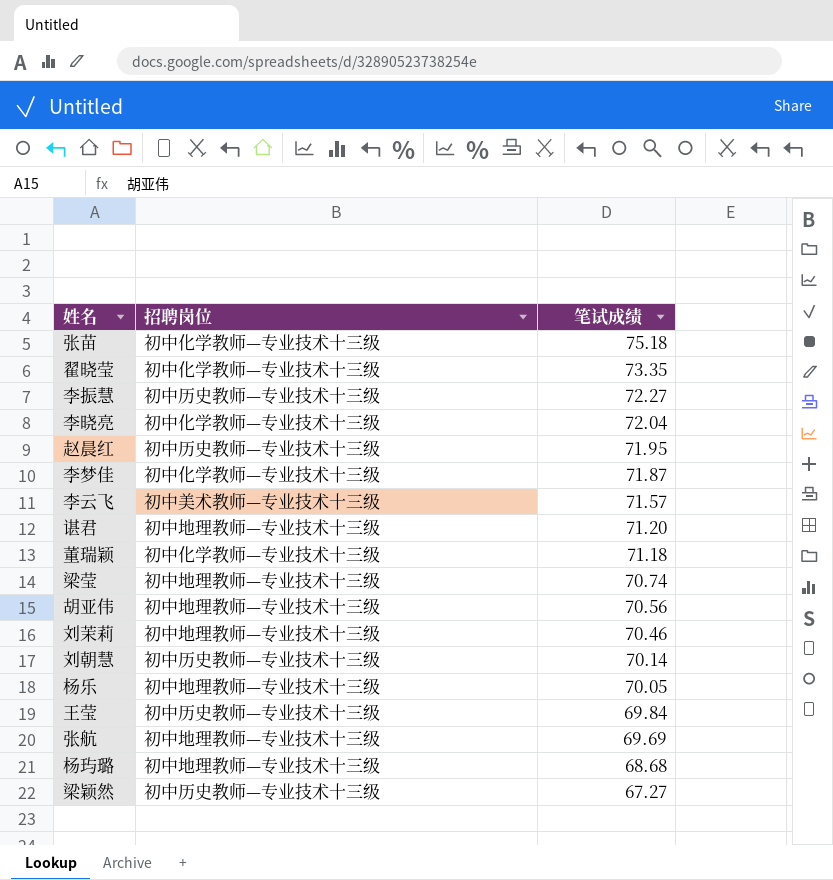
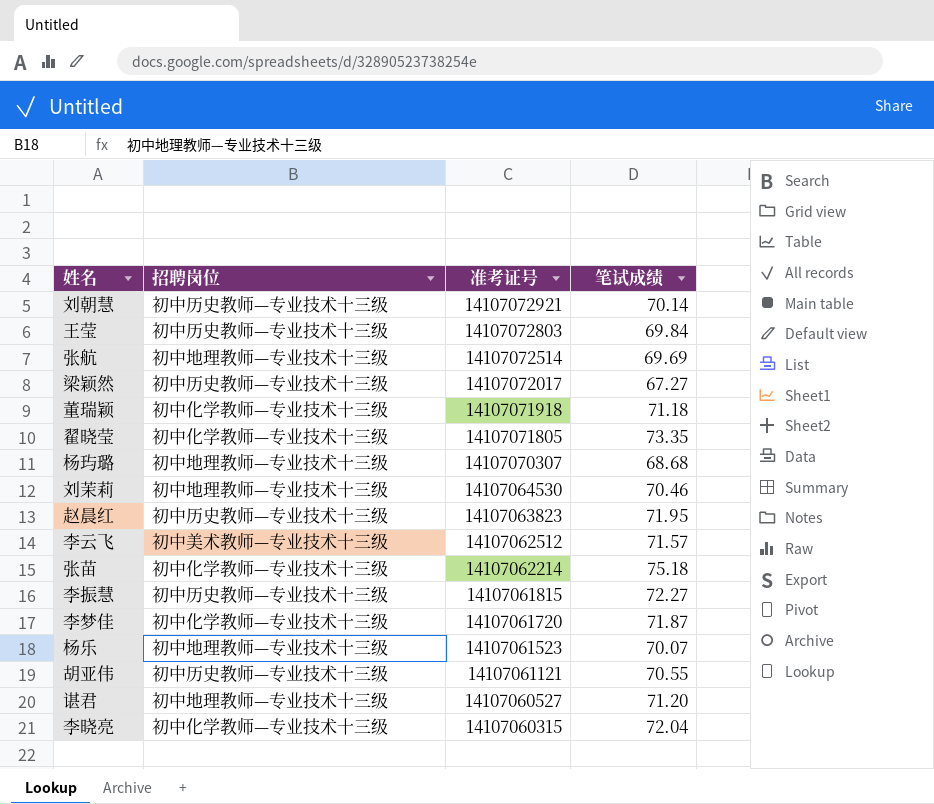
row order: 笔试成绩 descending -> 准考证号 descending
column 准考证号 | position: none -> 3
row 梁莹: 初中地理教师—专业技术十三级 | 70.74 -> none
杨乐 | 笔试成绩: 70.05 -> 70.07
胡亚伟 | 招聘岗位: 初中地理教师—专业技术十三级 -> 初中历史教师—专业技术十三级
胡亚伟 | 笔试成绩: 70.56 -> 70.55

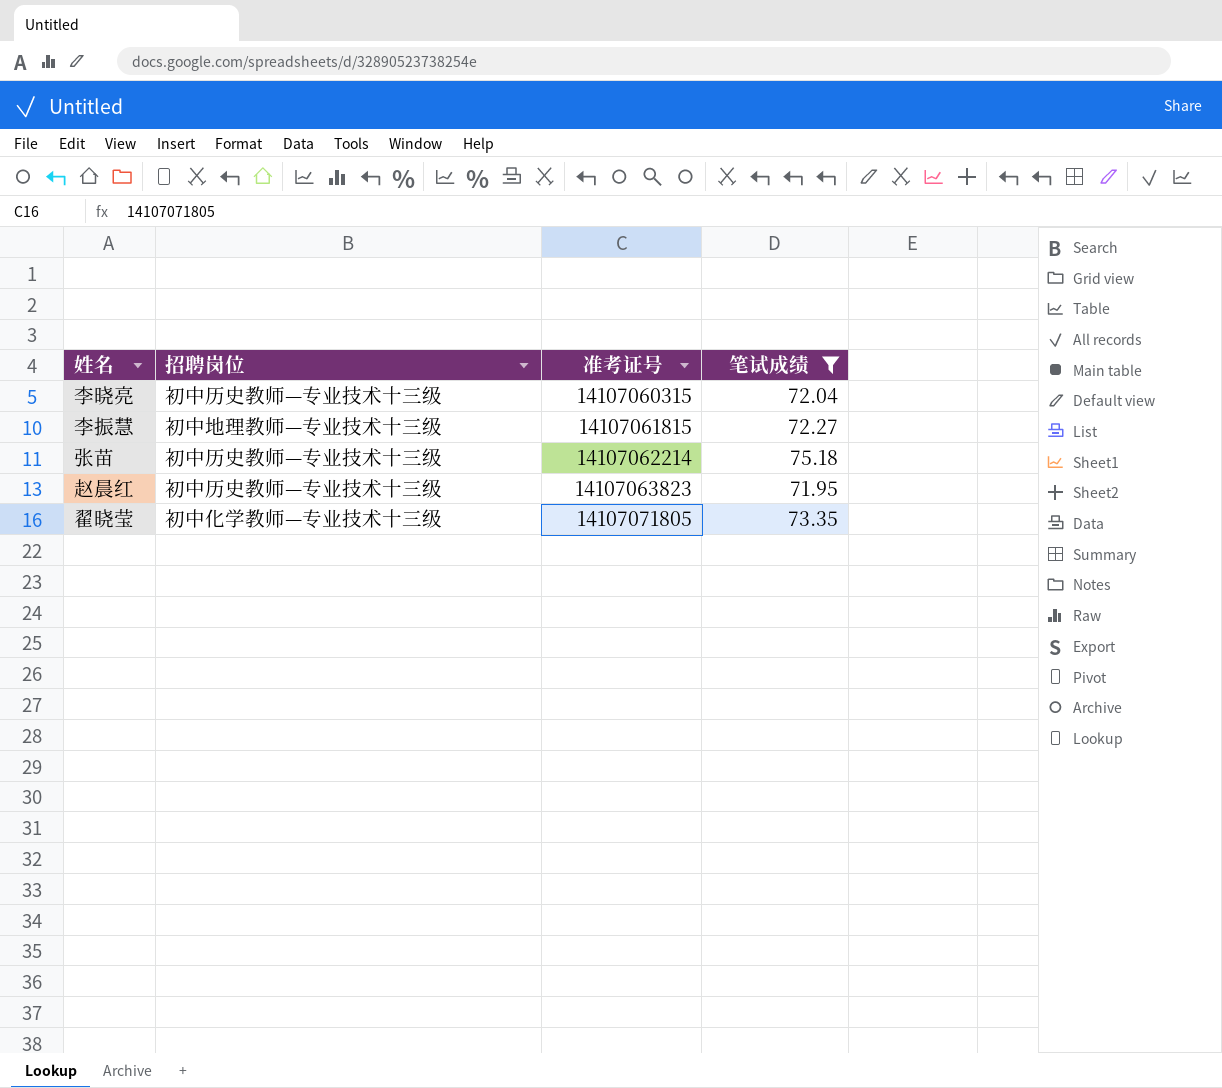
filter: none -> 笔试成绩 >= 71.95
row order: 准考证号 descending -> 准考证号 ascending
李晓亮 | 招聘岗位: 初中化学教师—专业技术十三级 -> 初中历史教师—专业技术十三级
李振慧 | 招聘岗位: 初中历史教师—专业技术十三级 -> 初中地理教师—专业技术十三级
张苗 | 招聘岗位: 初中化学教师—专业技术十三级 -> 初中历史教师—专业技术十三级

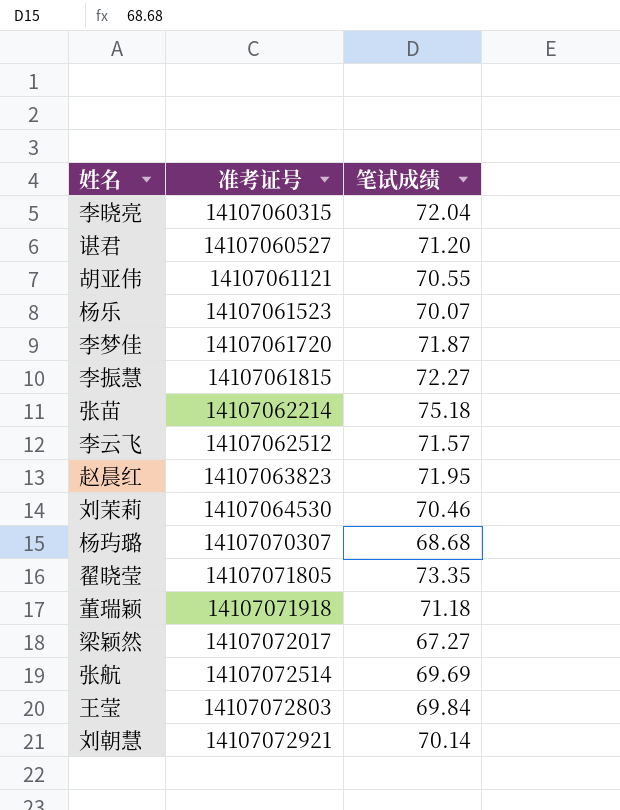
filter: 笔试成绩 >= 71.95 -> none
column 招聘岗位 | position: 2 -> none

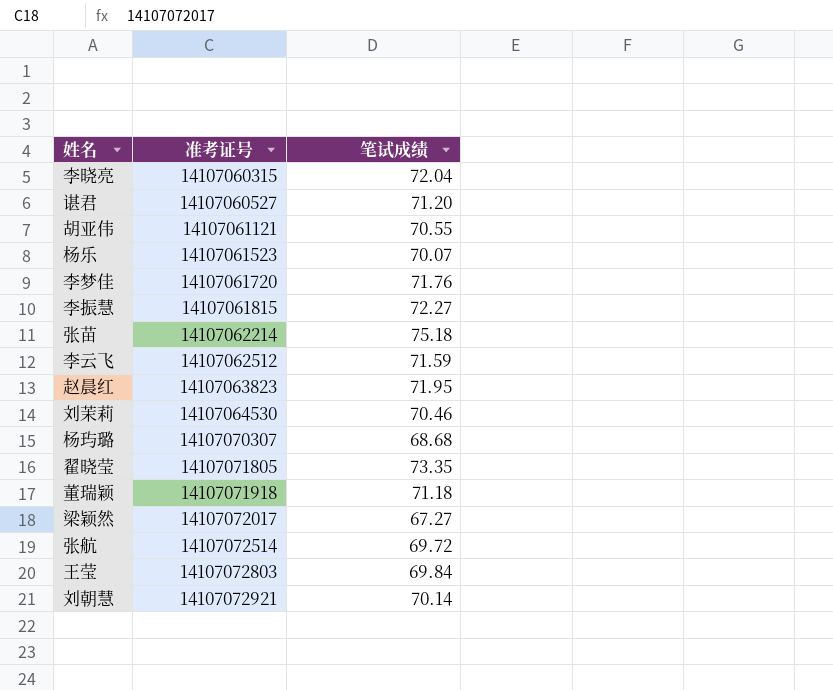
李梦佳 | 笔试成绩: 71.87 -> 71.76
李云飞 | 笔试成绩: 71.57 -> 71.59
张航 | 笔试成绩: 69.69 -> 69.72

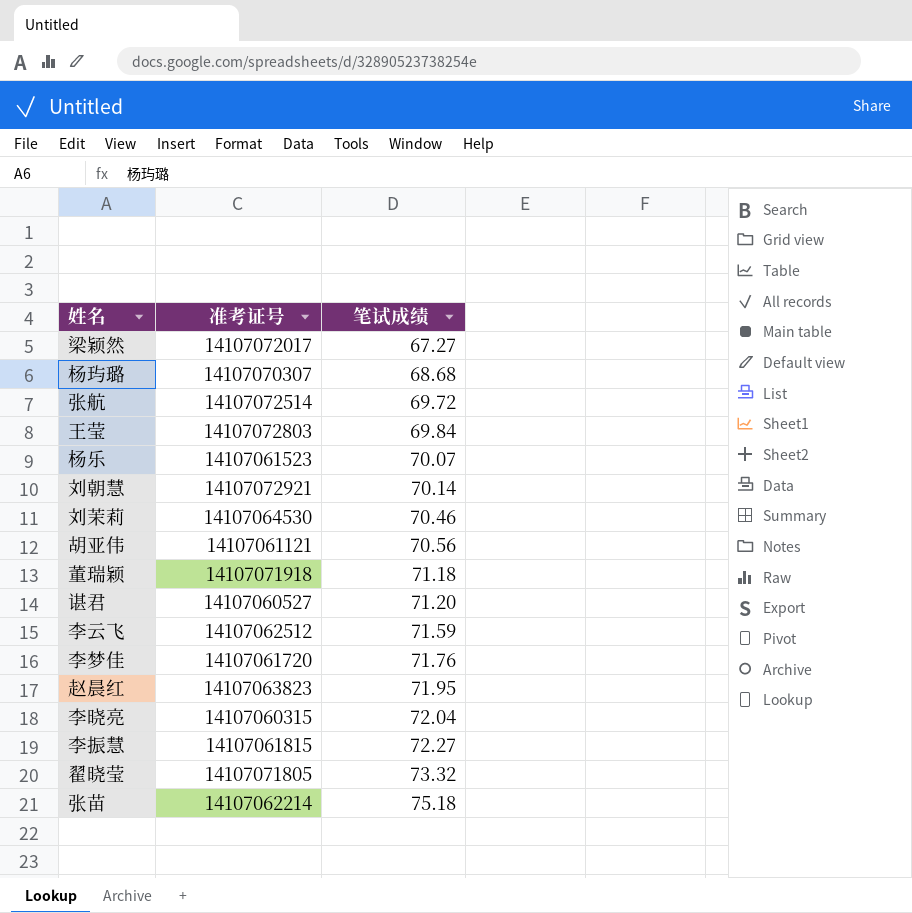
row order: 准考证号 ascending -> 笔试成绩 ascending
胡亚伟 | 笔试成绩: 70.55 -> 70.56
翟晓莹 | 笔试成绩: 73.35 -> 73.32

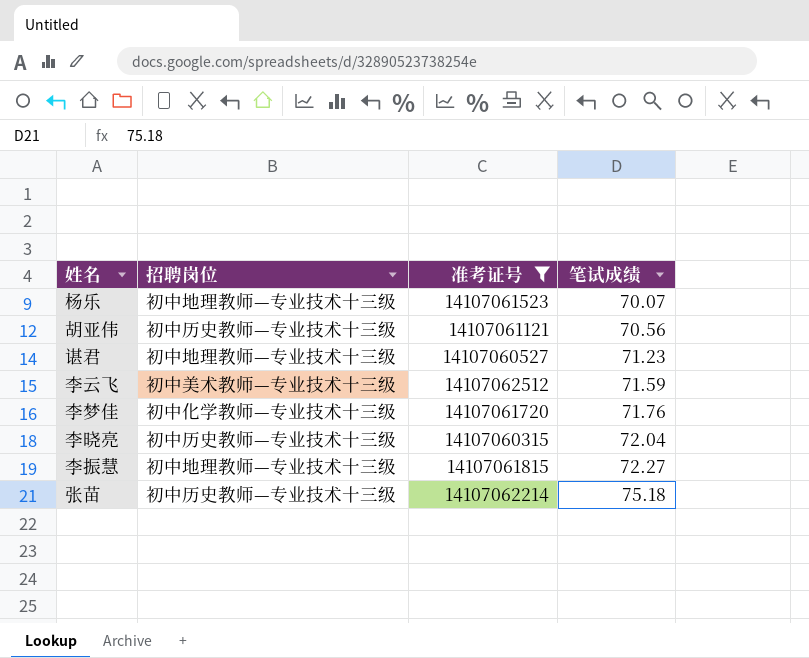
filter: none -> 准考证号 <= 14107062512
column 招聘岗位 | position: none -> 2
谌君 | 笔试成绩: 71.20 -> 71.23

